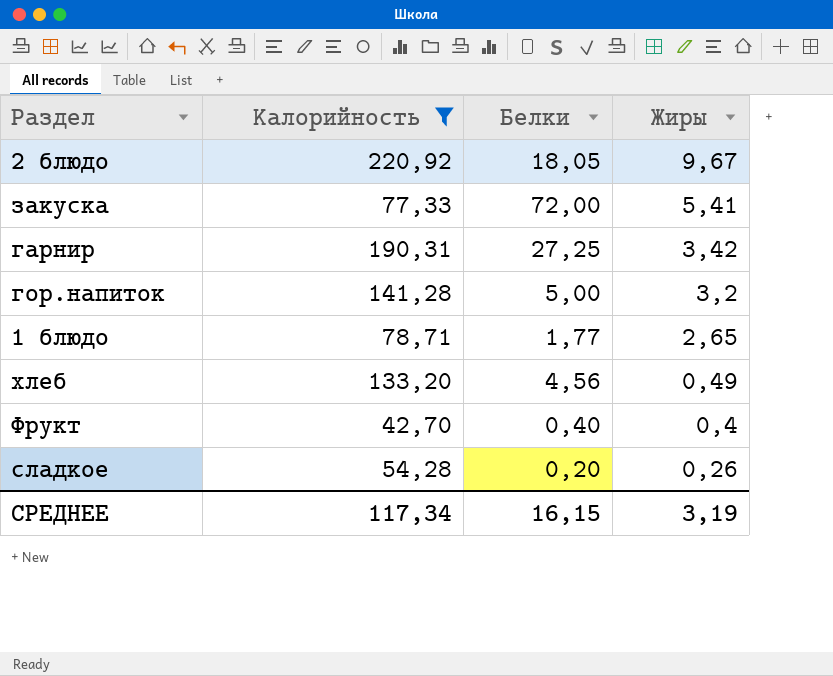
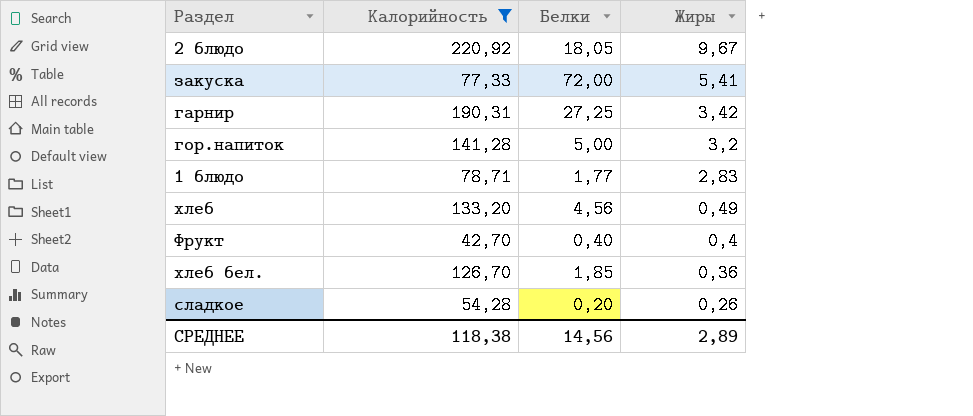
1 блюдо | Жиры: 2,65 -> 2,83
row хлеб бел.: none -> 126,70 | 1,85 | 0,36
СРЕДНЕЕ | Калорийность: 117,34 -> 118,38
СРЕДНЕЕ | Белки: 16,15 -> 14,56
СРЕДНЕЕ | Жиры: 3,19 -> 2,89

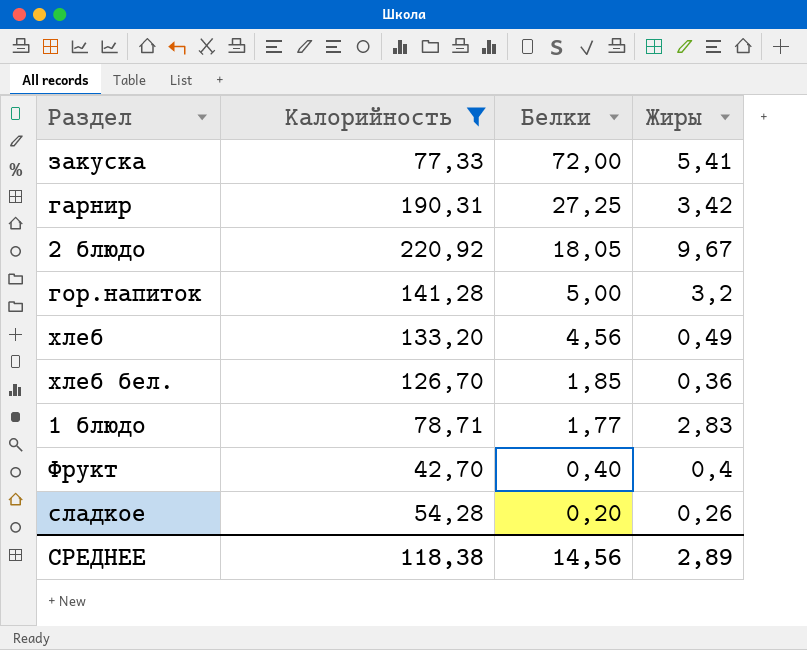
row order: Жиры descending -> Белки descending

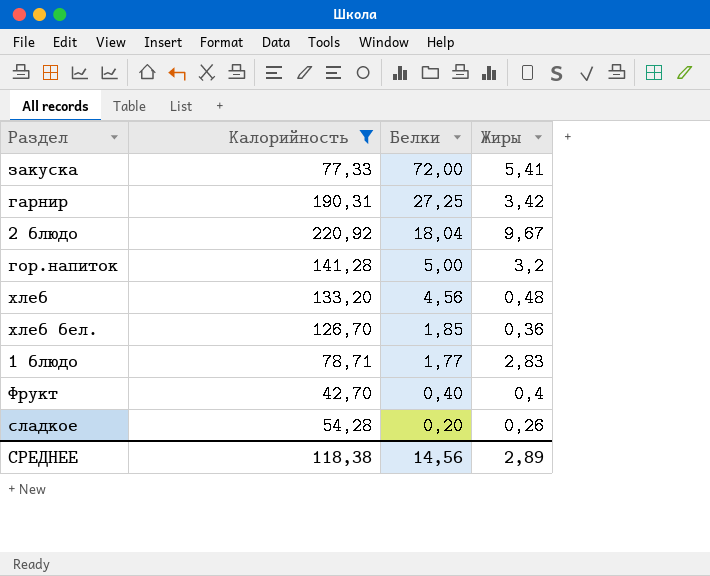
2 блюдо | Белки: 18,05 -> 18,04
хлеб | Жиры: 0,49 -> 0,48

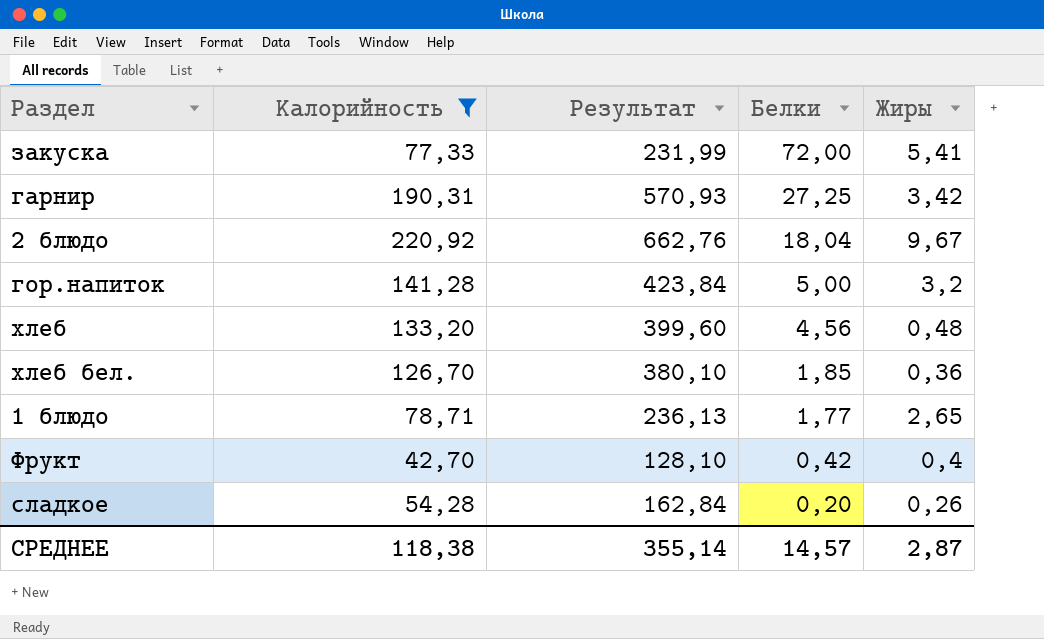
column Результат | formula: none -> [Калорийность] * 3
1 блюдо | Жиры: 2,83 -> 2,65
Фрукт | Белки: 0,40 -> 0,42
СРЕДНЕЕ | Белки: 14,56 -> 14,57
СРЕДНЕЕ | Жиры: 2,89 -> 2,87

